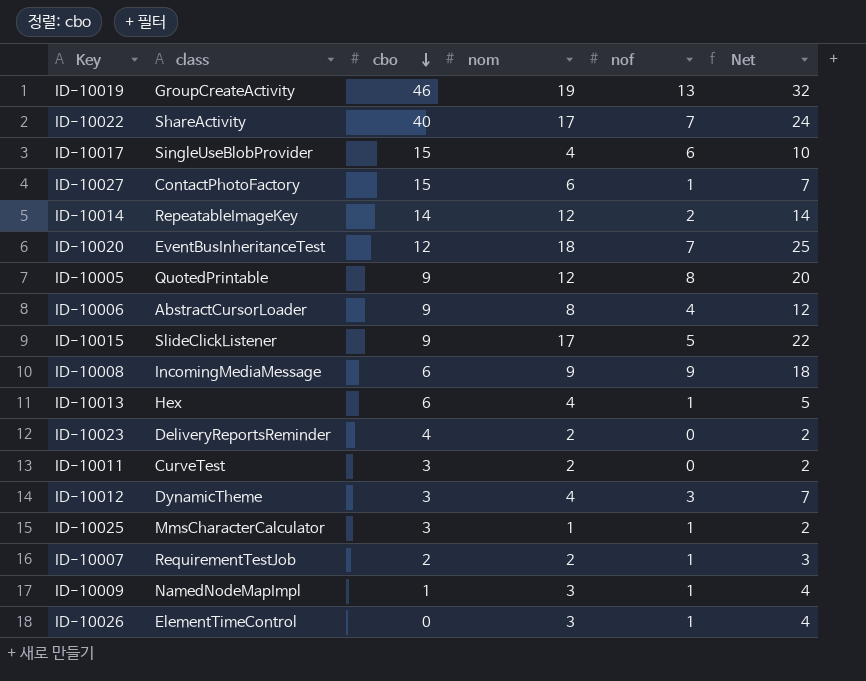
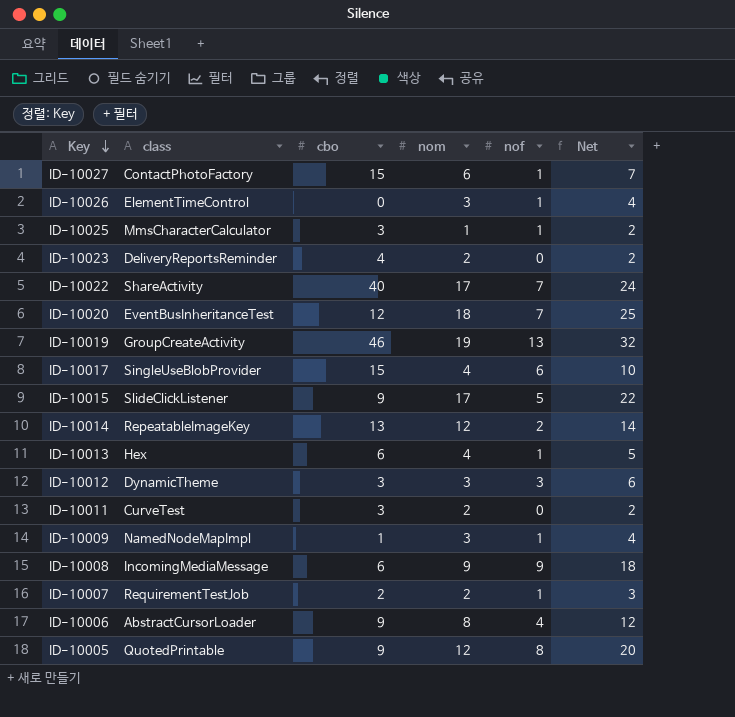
row order: cbo descending -> Key descending
ID-10014 | cbo: 14 -> 13
ID-10012 | nom: 4 -> 3
ID-10012 | Net: 7 -> 6

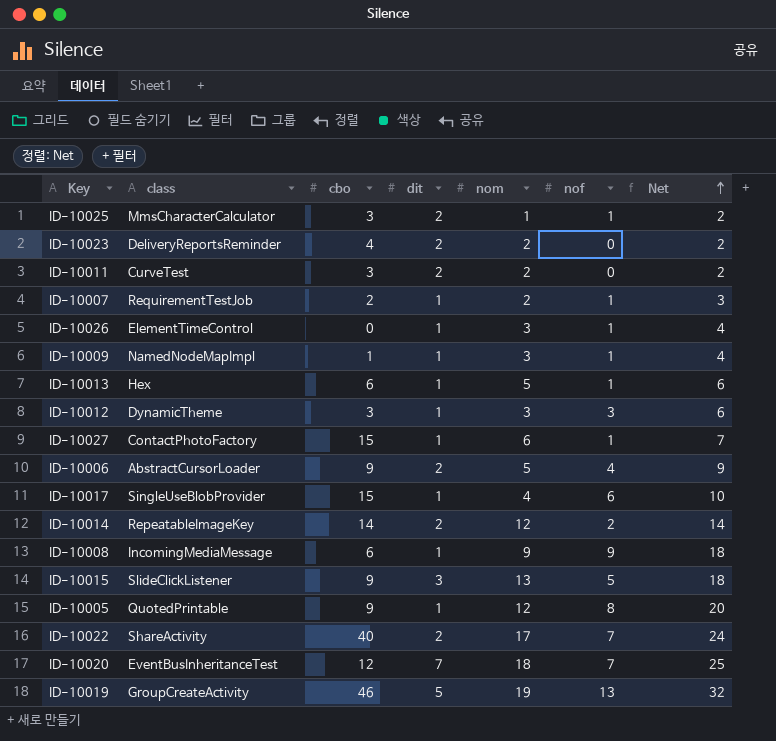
row order: Key descending -> Net ascending
column dit | position: none -> 4
ID-10013 | nom: 4 -> 5
ID-10013 | Net: 5 -> 6
ID-10006 | nom: 8 -> 5
ID-10006 | Net: 12 -> 9
ID-10014 | cbo: 13 -> 14
ID-10015 | nom: 17 -> 13
ID-10015 | Net: 22 -> 18

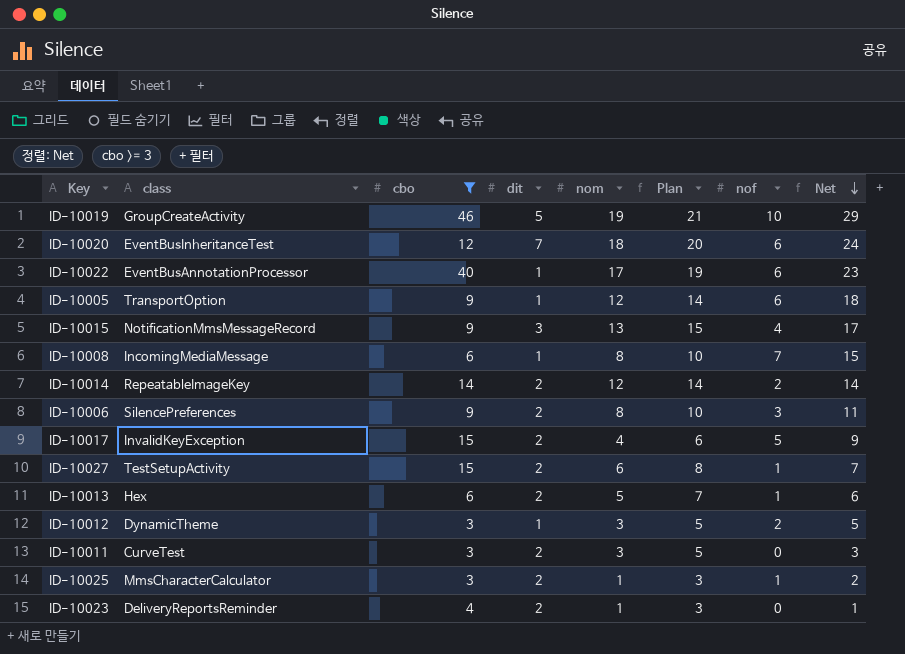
filter: none -> cbo >= 3
row order: Net ascending -> Net descending
column Plan | formula: none -> [nom] + 2
ID-10019 | nof: 13 -> 10
ID-10019 | Net: 32 -> 29
ID-10020 | nof: 7 -> 6
ID-10020 | Net: 25 -> 24
ID-10022 | class: ShareActivity -> EventBusAnnotationProcessor
ID-10022 | dit: 2 -> 1
ID-10022 | nof: 7 -> 6
ID-10022 | Net: 24 -> 23
ID-10005 | class: QuotedPrintable -> TransportOption
ID-10005 | nof: 8 -> 6
ID-10005 | Net: 20 -> 18
ID-10015 | class: SlideClickListener -> NotificationMmsMessageRecord
ID-10015 | nof: 5 -> 4
ID-10015 | Net: 18 -> 17
ID-10008 | nom: 9 -> 8
ID-10008 | nof: 9 -> 7
ID-10008 | Net: 18 -> 15
ID-10006 | class: AbstractCursorLoader -> SilencePreferences
ID-10006 | nom: 5 -> 8
ID-10006 | nof: 4 -> 3
ID-10006 | Net: 9 -> 11
ID-10017 | class: SingleUseBlobProvider -> InvalidKeyException
ID-10017 | dit: 1 -> 2
ID-10017 | nof: 6 -> 5
ID-10017 | Net: 10 -> 9
ID-10027 | class: ContactPhotoFactory -> TestSetupActivity
ID-10027 | dit: 1 -> 2
ID-10013 | dit: 1 -> 2
ID-10012 | nof: 3 -> 2
ID-10012 | Net: 6 -> 5
ID-10011 | nom: 2 -> 3
ID-10011 | Net: 2 -> 3
ID-10023 | nom: 2 -> 1
ID-10023 | Net: 2 -> 1

